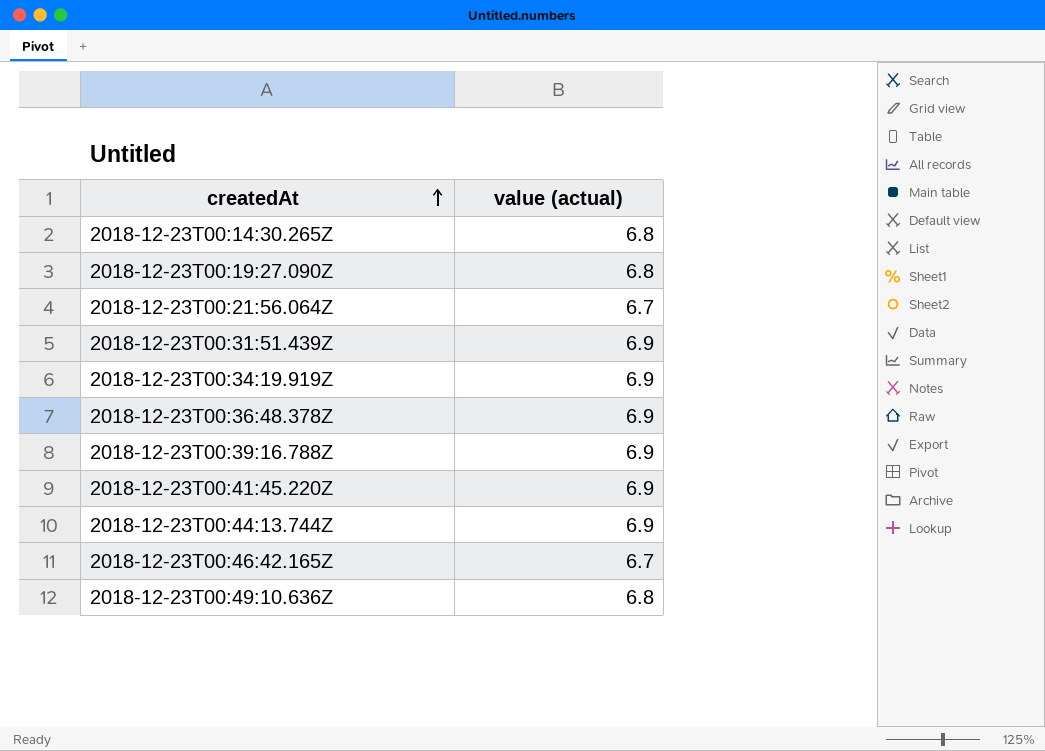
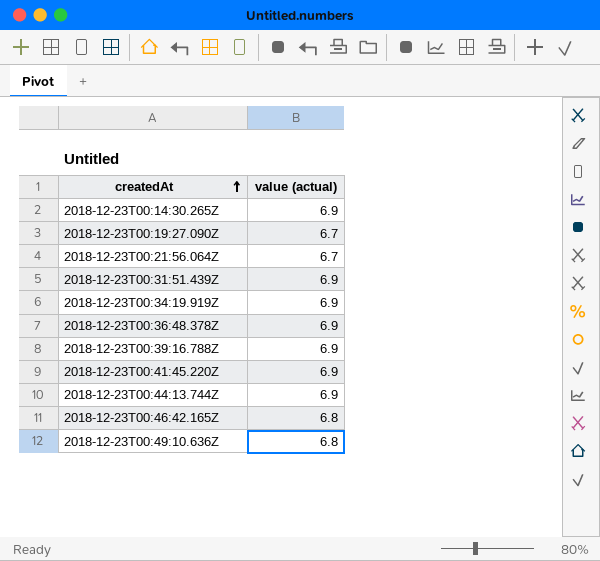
2018-12-23T00:14:30.265Z | value (actual): 6.8 -> 6.9
2018-12-23T00:19:27.090Z | value (actual): 6.8 -> 6.7
2018-12-23T00:46:42.165Z | value (actual): 6.7 -> 6.8

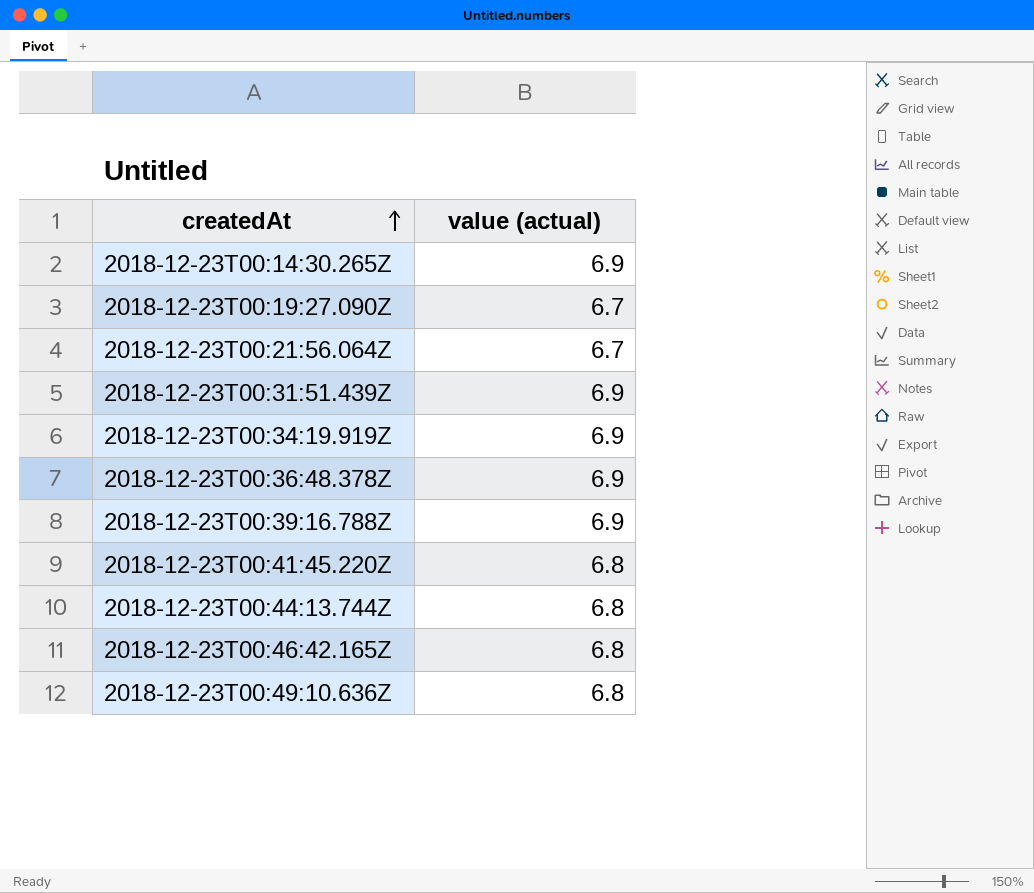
2018-12-23T00:41:45.220Z | value (actual): 6.9 -> 6.8
2018-12-23T00:44:13.744Z | value (actual): 6.9 -> 6.8

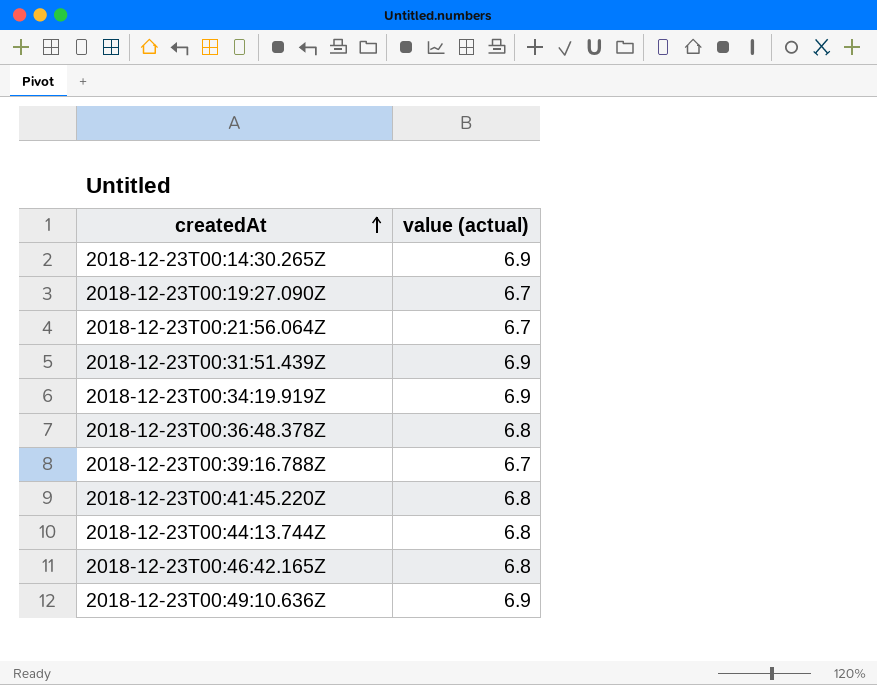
2018-12-23T00:36:48.378Z | value (actual): 6.9 -> 6.8
2018-12-23T00:39:16.788Z | value (actual): 6.9 -> 6.7
2018-12-23T00:49:10.636Z | value (actual): 6.8 -> 6.9

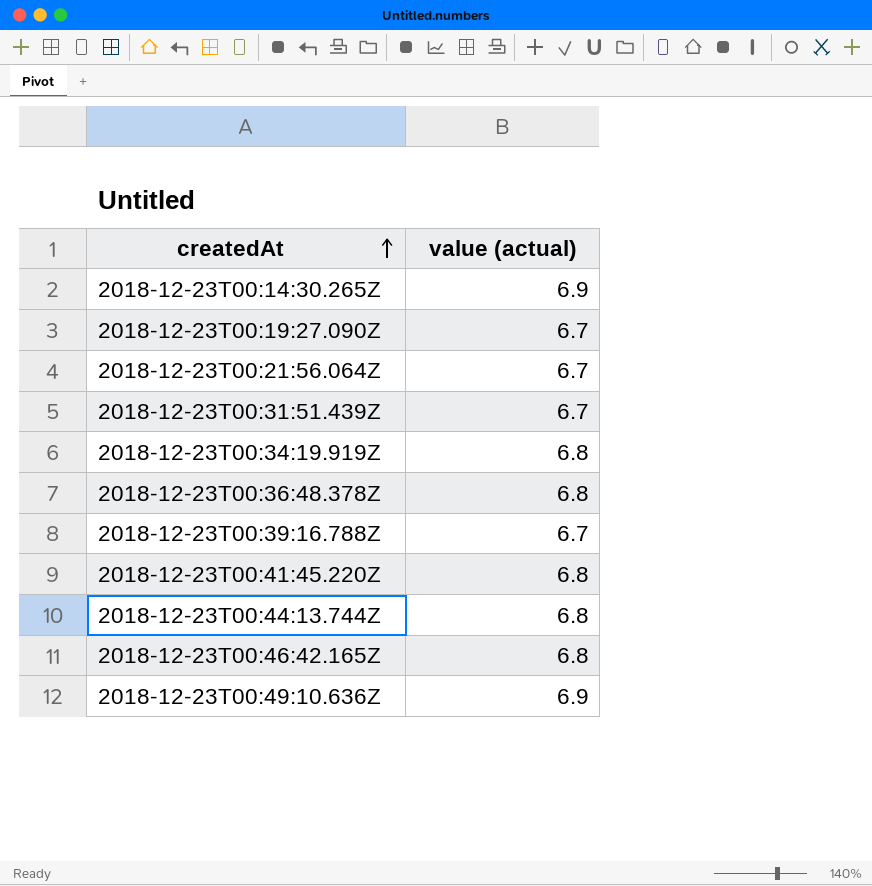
2018-12-23T00:31:51.439Z | value (actual): 6.9 -> 6.7
2018-12-23T00:34:19.919Z | value (actual): 6.9 -> 6.8

